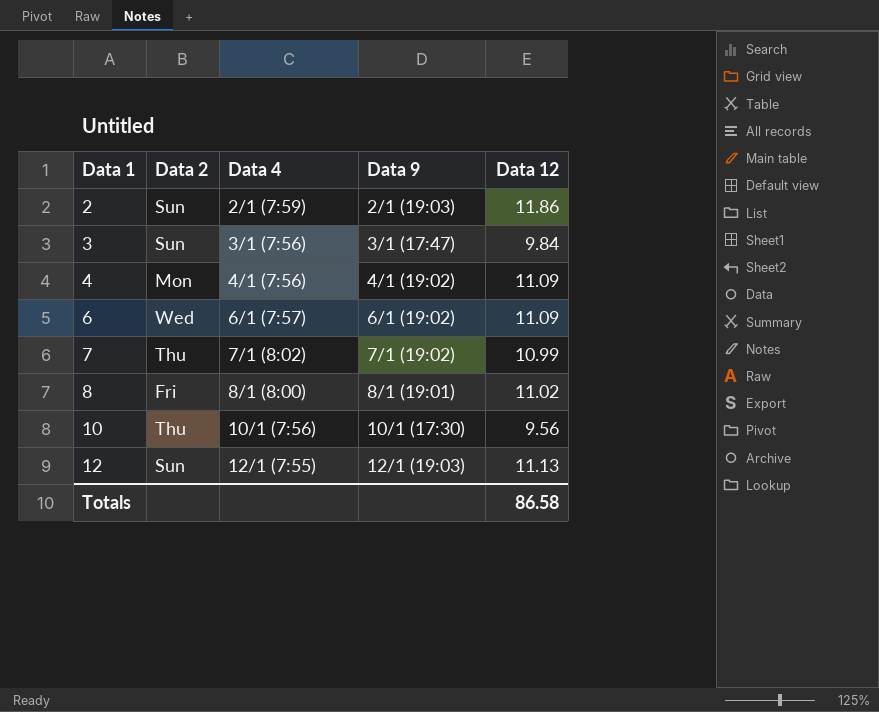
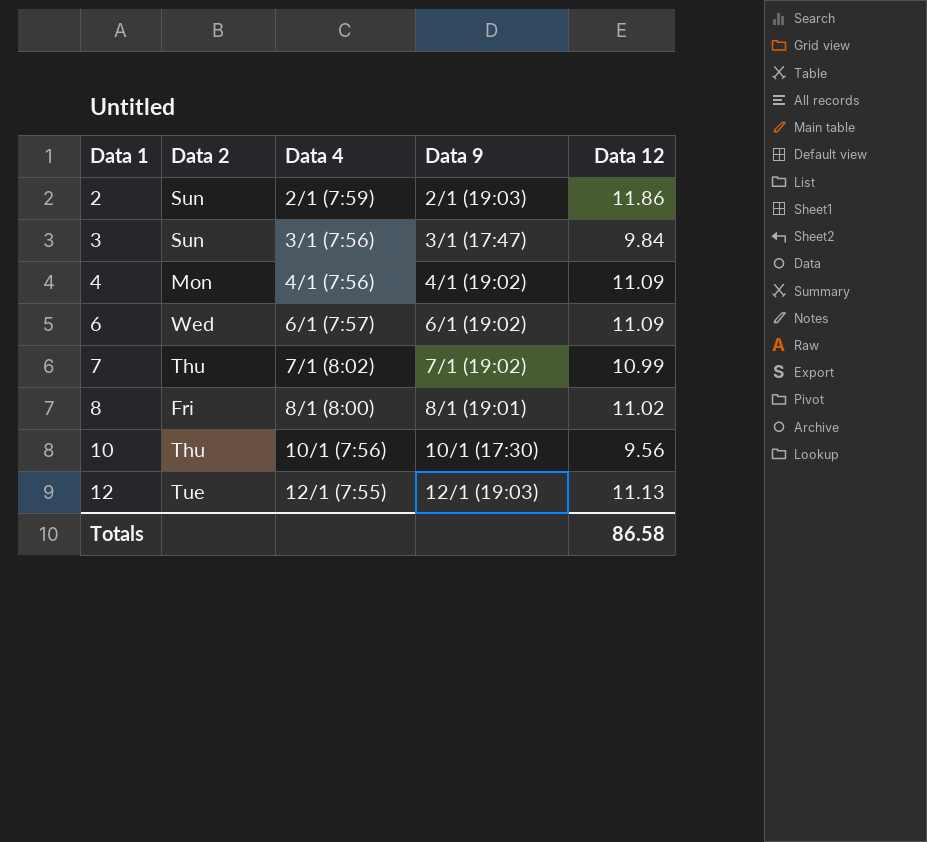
12 | Data 2: Sun -> Tue

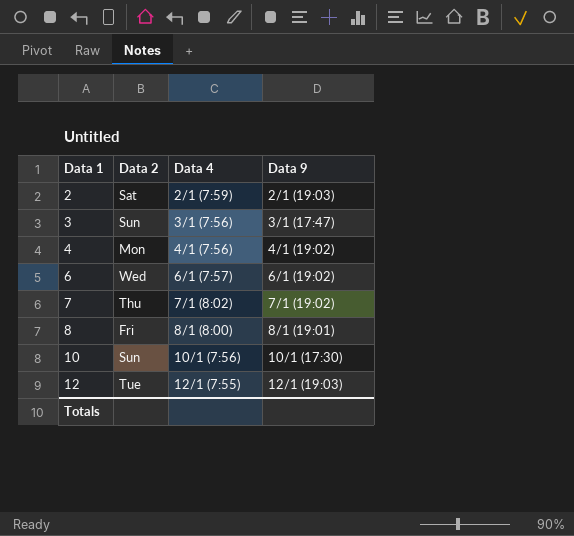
column Data 12 | position: 5 -> none
2 | Data 2: Sun -> Sat
10 | Data 2: Thu -> Sun

